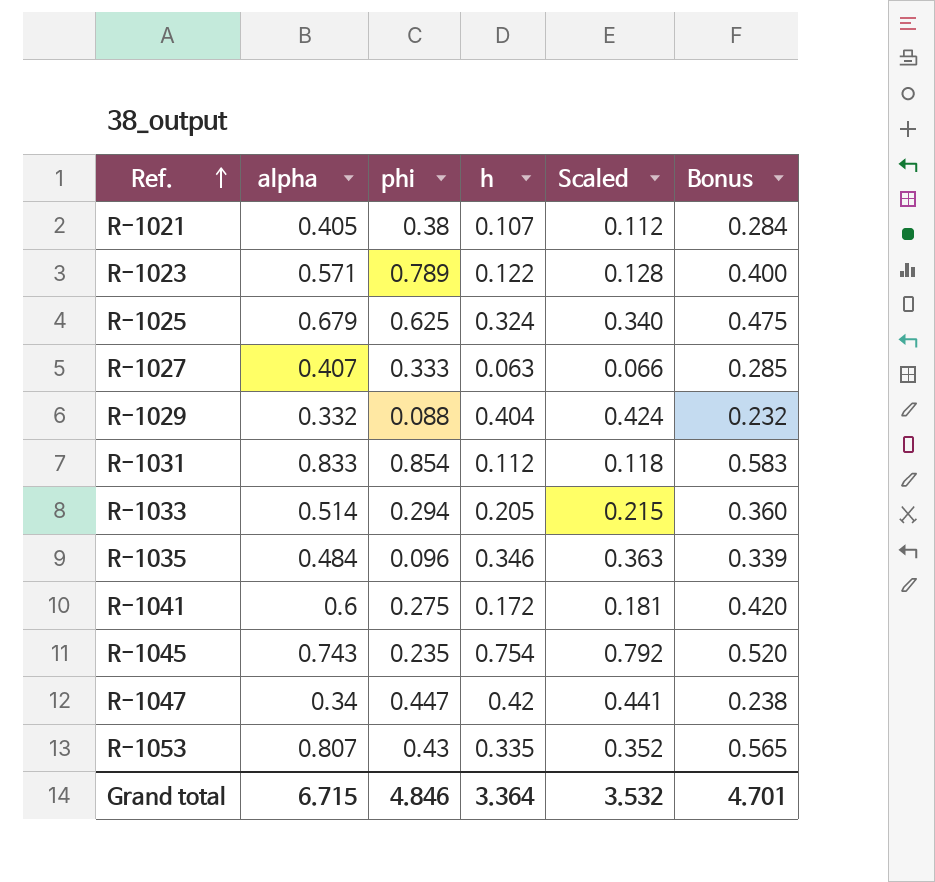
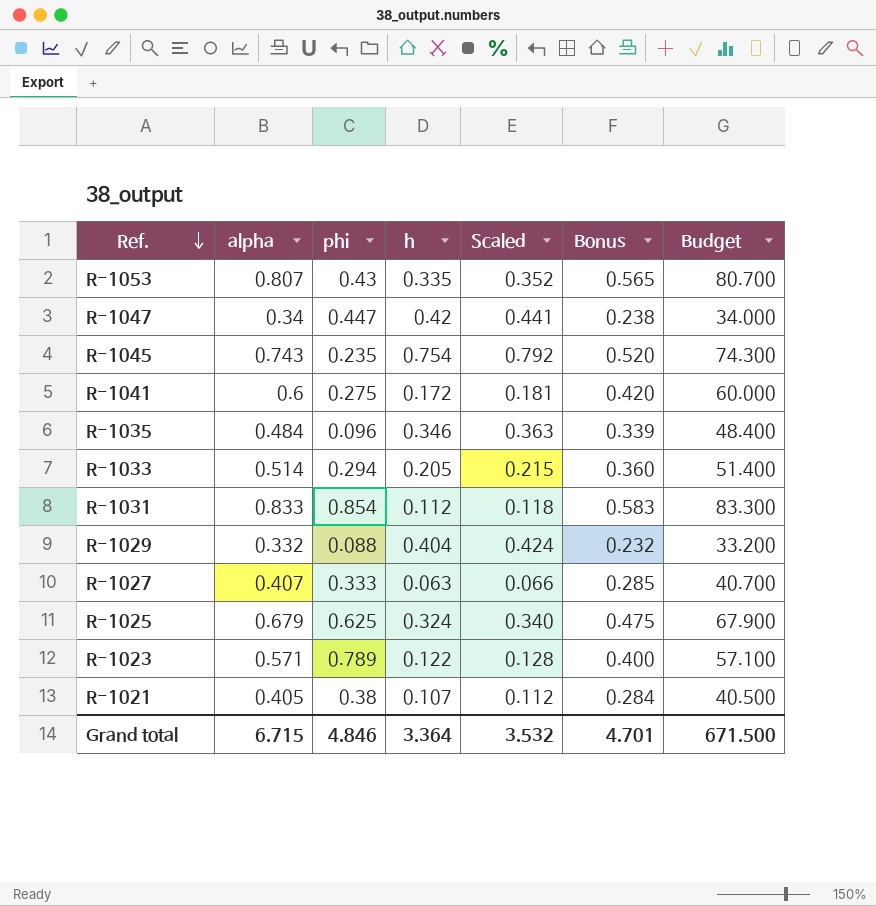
row order: Ref. ascending -> Ref. descending
column Budget | formula: none -> [alpha] * 100

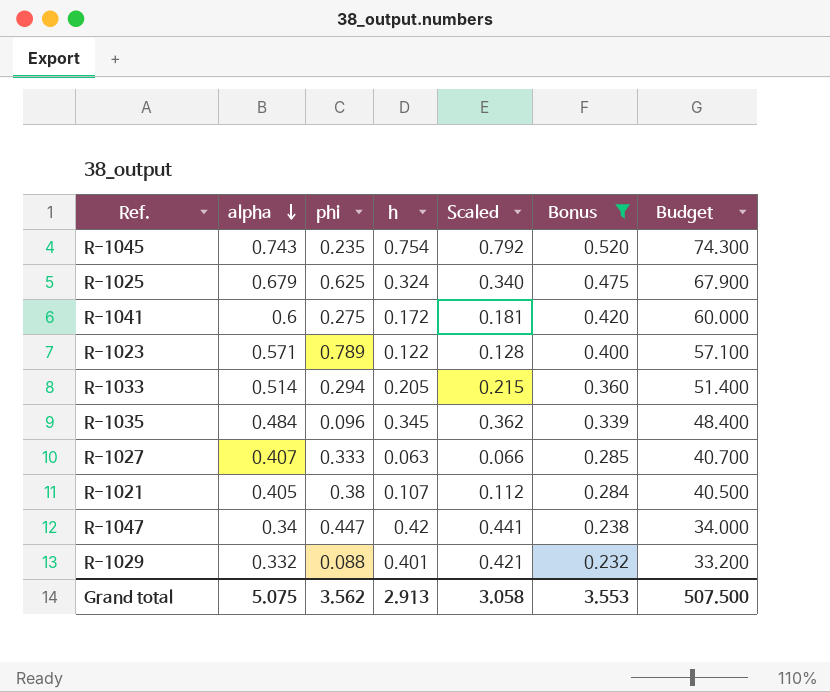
filter: none -> Bonus <= 0.520
row order: Ref. descending -> alpha descending
R-1035 | h: 0.346 -> 0.345
R-1035 | Scaled: 0.363 -> 0.362
R-1029 | h: 0.404 -> 0.401
R-1029 | Scaled: 0.424 -> 0.421
Grand total | alpha: 6.715 -> 5.075
Grand total | phi: 4.846 -> 3.562
Grand total | h: 3.364 -> 2.913
Grand total | Scaled: 3.532 -> 3.058
Grand total | Bonus: 4.701 -> 3.553
Grand total | Budget: 671.500 -> 507.500

